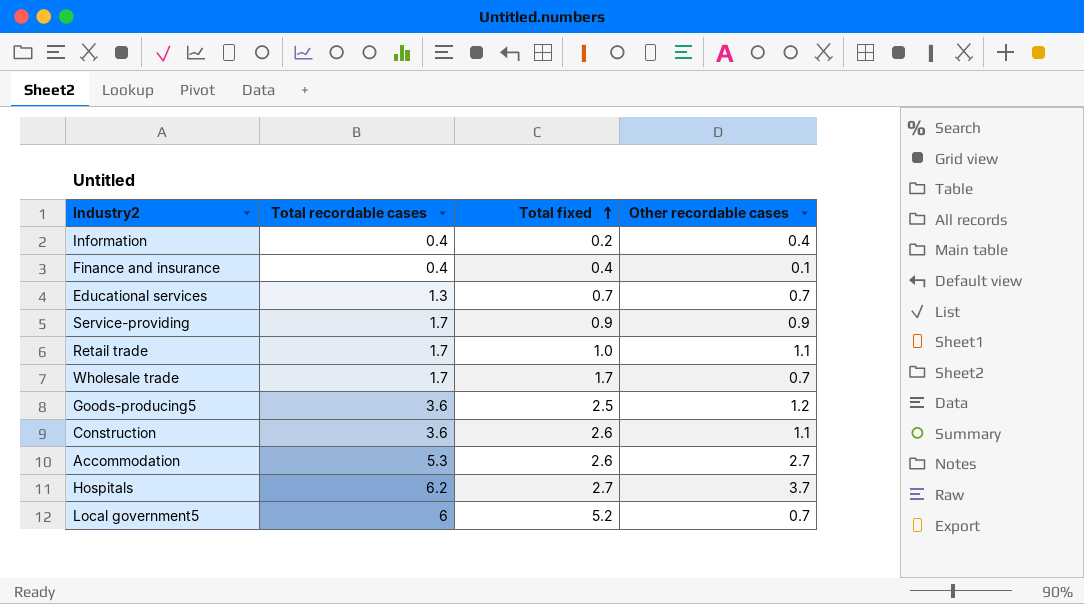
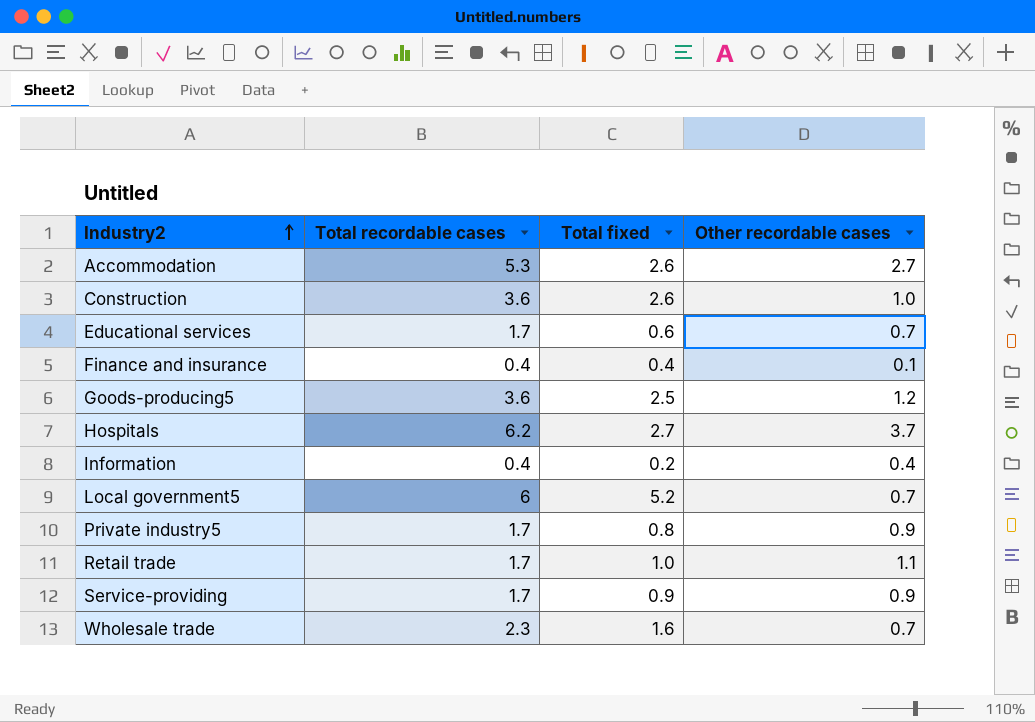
row order: Total fixed ascending -> Industry2 ascending
Construction | Other recordable cases: 1.1 -> 1.0
Educational services | Total recordable cases: 1.3 -> 1.7
Educational services | Total fixed: 0.7 -> 0.6
row Private industry5: none -> 1.7 | 0.8 | 0.9
Wholesale trade | Total recordable cases: 1.7 -> 2.3
Wholesale trade | Total fixed: 1.7 -> 1.6

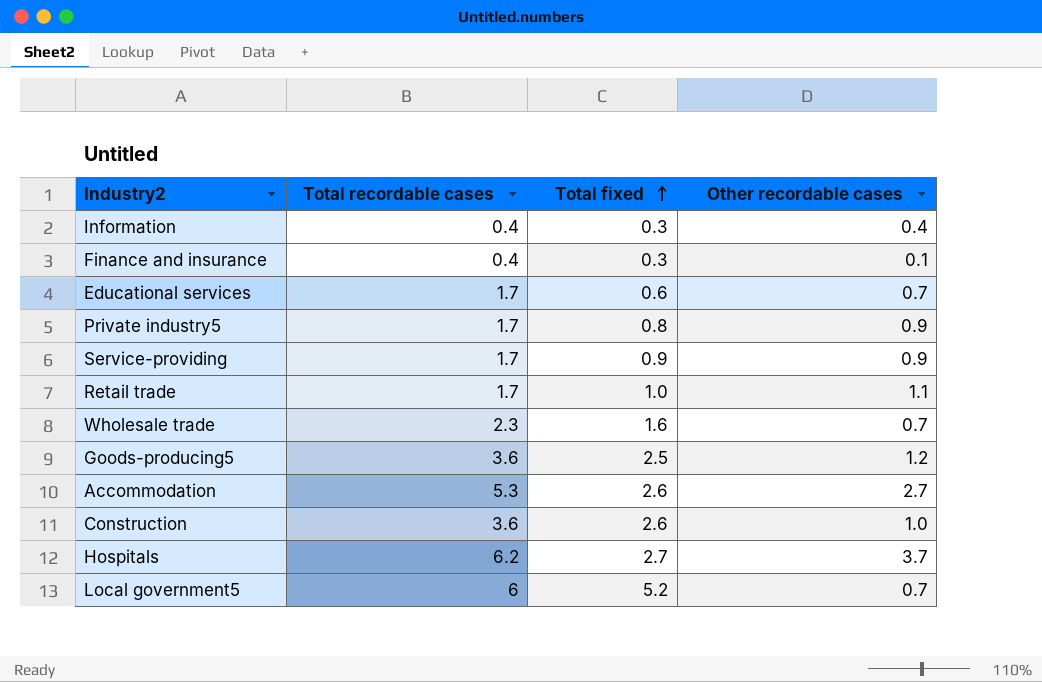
row order: Industry2 ascending -> Total fixed ascending
Information | Total fixed: 0.2 -> 0.3
Finance and insurance | Total fixed: 0.4 -> 0.3

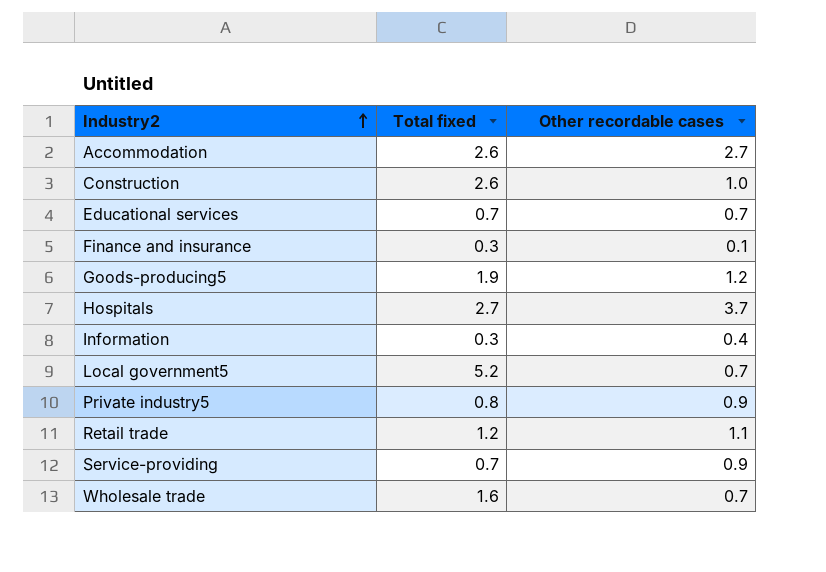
row order: Total fixed ascending -> Industry2 ascending
column Total recordable cases | position: 2 -> none
Educational services | Total fixed: 0.6 -> 0.7
Goods-producing5 | Total fixed: 2.5 -> 1.9
Retail trade | Total fixed: 1.0 -> 1.2
Service-providing | Total fixed: 0.9 -> 0.7

